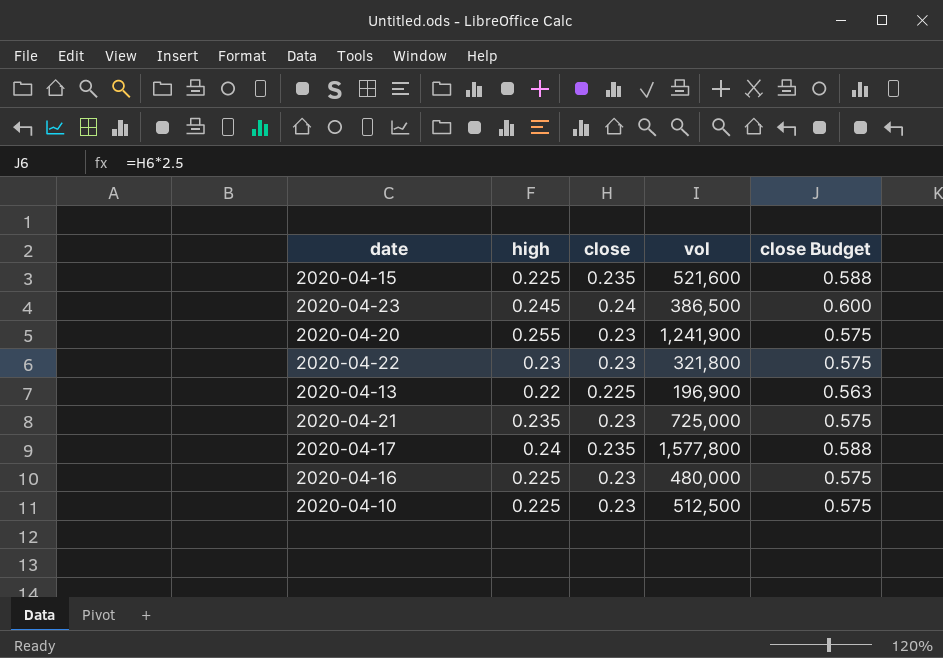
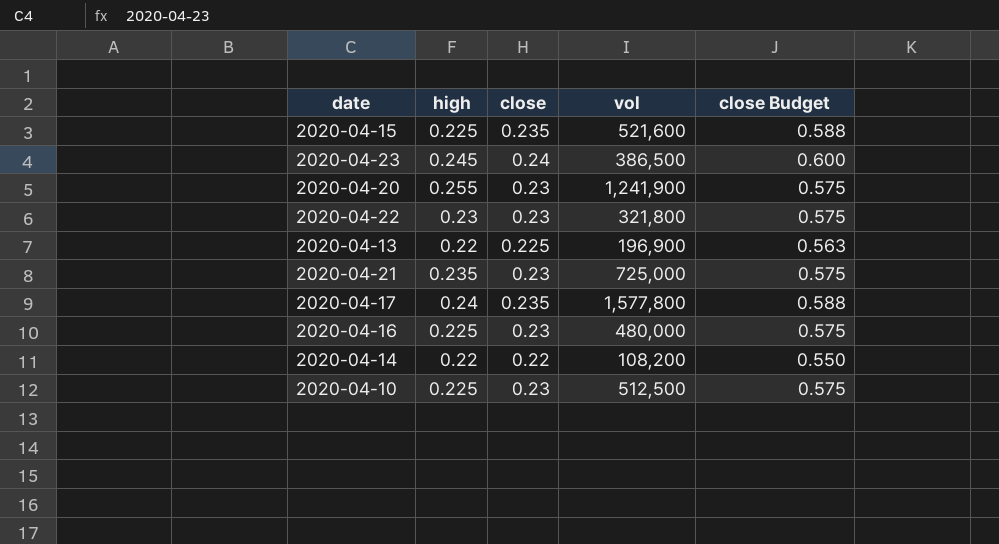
row 2020-04-14: none -> 0.22 | 0.22 | 108,200 | 0.550

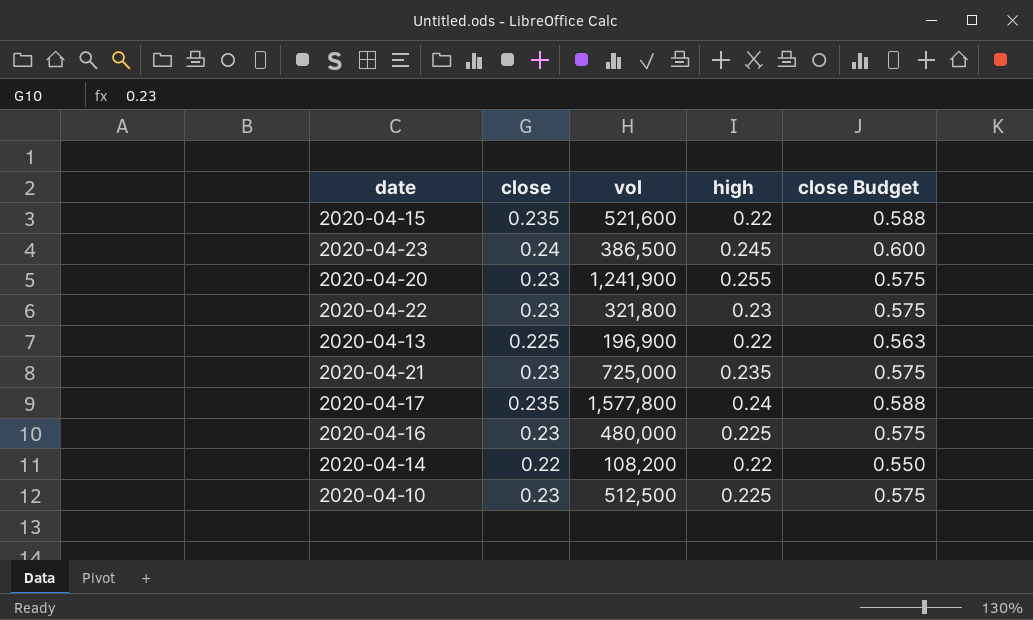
column high | position: 2 -> 4
2020-04-15 | high: 0.225 -> 0.22

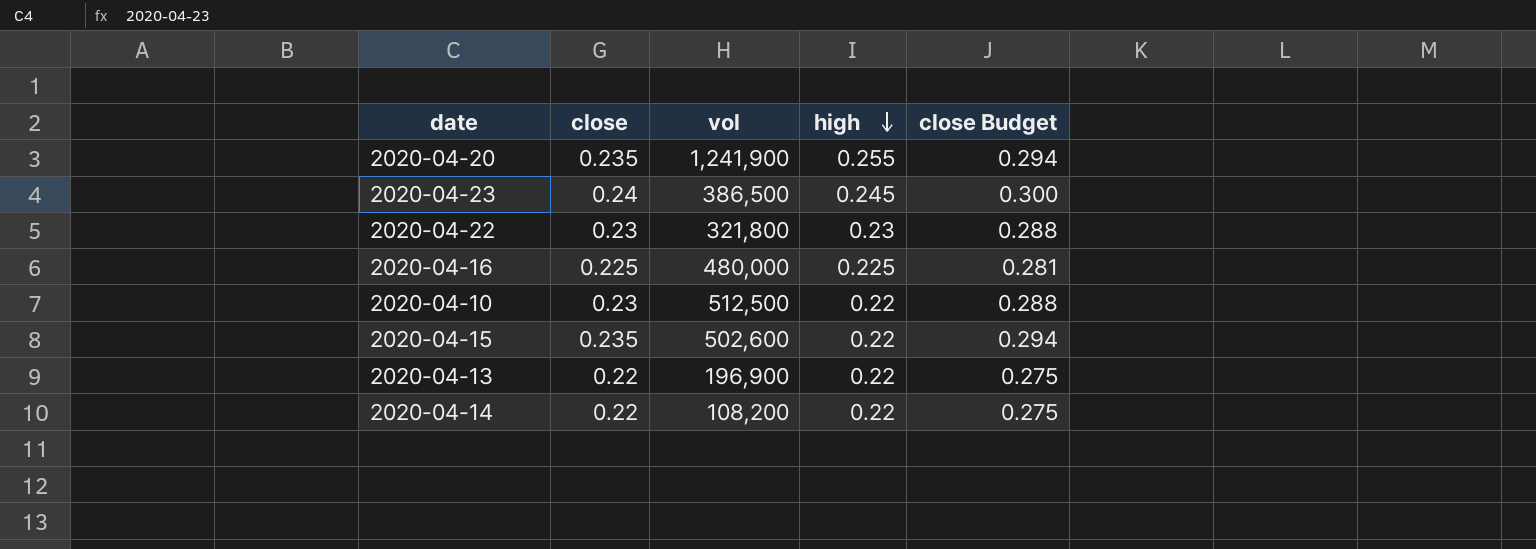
row order: none -> high descending
column close Budget | formula: [close] * 2.5 -> [close] * 1.25
row 2020-04-21: 0.23 | 725,000 | 0.235 | 0.575 -> none
row 2020-04-17: 0.235 | 1,577,800 | 0.24 | 0.588 -> none
2020-04-20 | close: 0.23 -> 0.235
2020-04-16 | close: 0.23 -> 0.225
2020-04-10 | high: 0.225 -> 0.22
2020-04-15 | vol: 521,600 -> 502,600
2020-04-13 | close: 0.225 -> 0.22

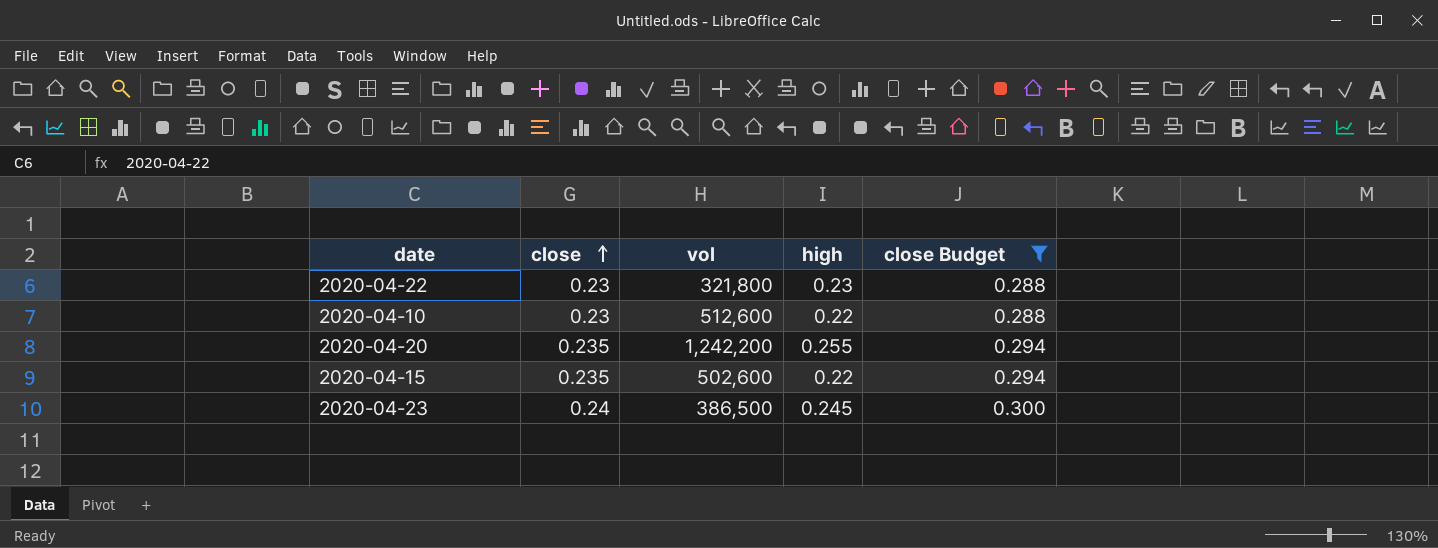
filter: none -> close Budget >= 0.288
row order: high descending -> close ascending
2020-04-10 | vol: 512,500 -> 512,600
2020-04-20 | vol: 1,241,900 -> 1,242,200

